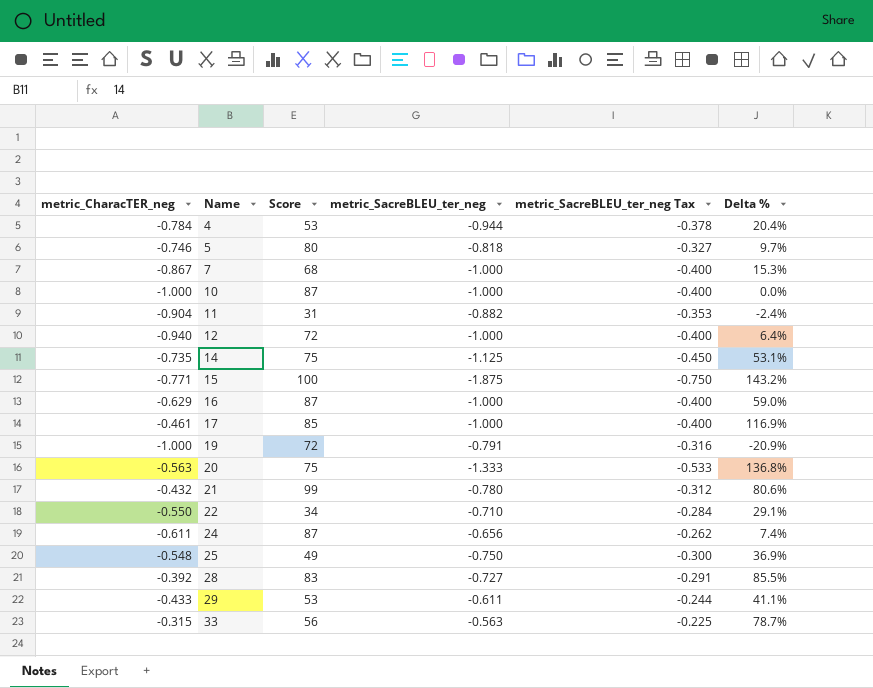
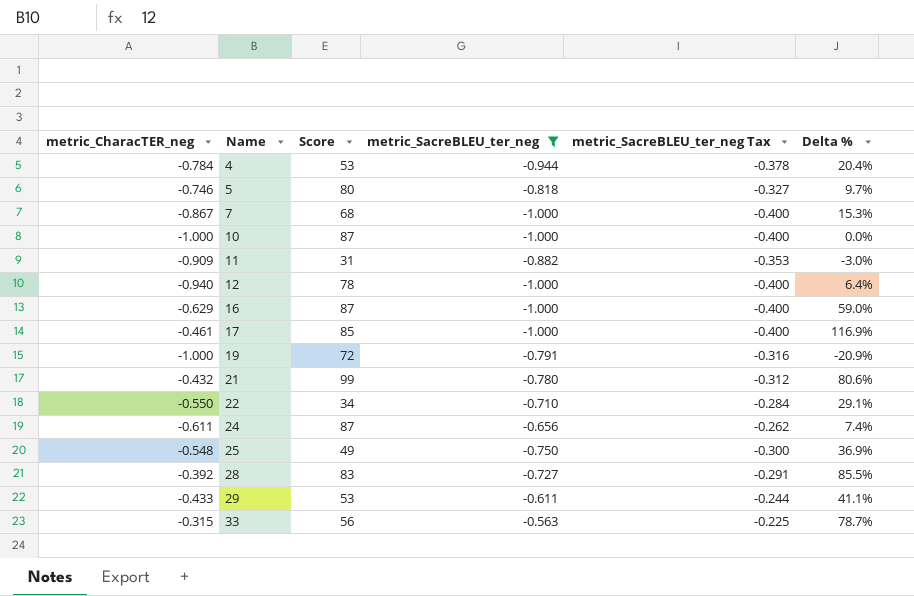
filter: none -> metric_SacreBLEU_ter_neg >= -1.000
11 | metric_CharacTER_neg: -0.904 -> -0.909
11 | Delta %: -2.4% -> -3.0%
12 | Score: 72 -> 78

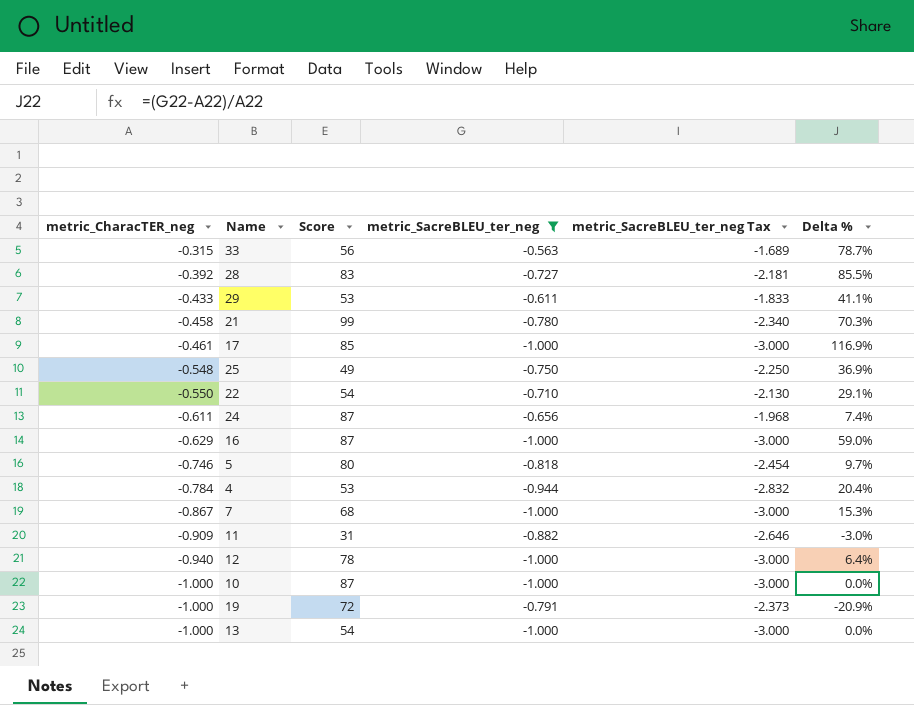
row order: Name ascending -> metric_CharacTER_neg descending
column metric_SacreBLEU_ter_neg Tax | formula: [metric_SacreBLEU_ter_neg] * 0.4 -> [metric_SacreBLEU_ter_neg] * 3
21 | metric_CharacTER_neg: -0.432 -> -0.458
21 | Delta %: 80.6% -> 70.3%
22 | Score: 34 -> 54
row 13: none -> -1.000 | 54 | -1.000 | -3.000 | 0.0%

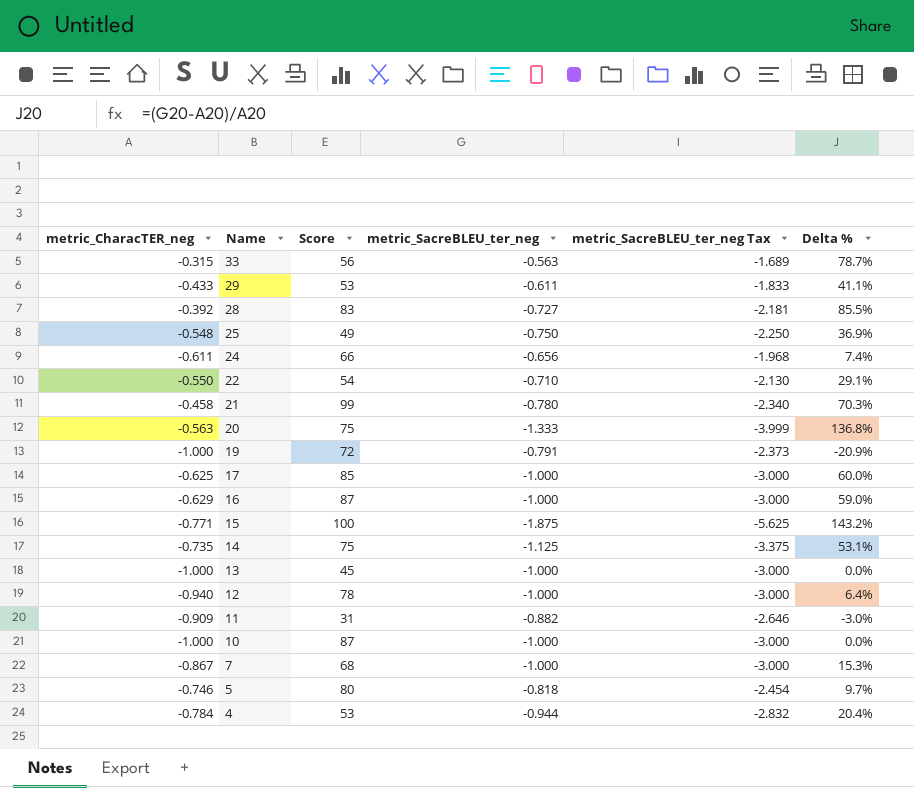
filter: metric_SacreBLEU_ter_neg >= -1.000 -> none
row order: metric_CharacTER_neg descending -> Name descending
24 | Score: 87 -> 66
17 | metric_CharacTER_neg: -0.461 -> -0.625
17 | Delta %: 116.9% -> 60.0%
13 | Score: 54 -> 45

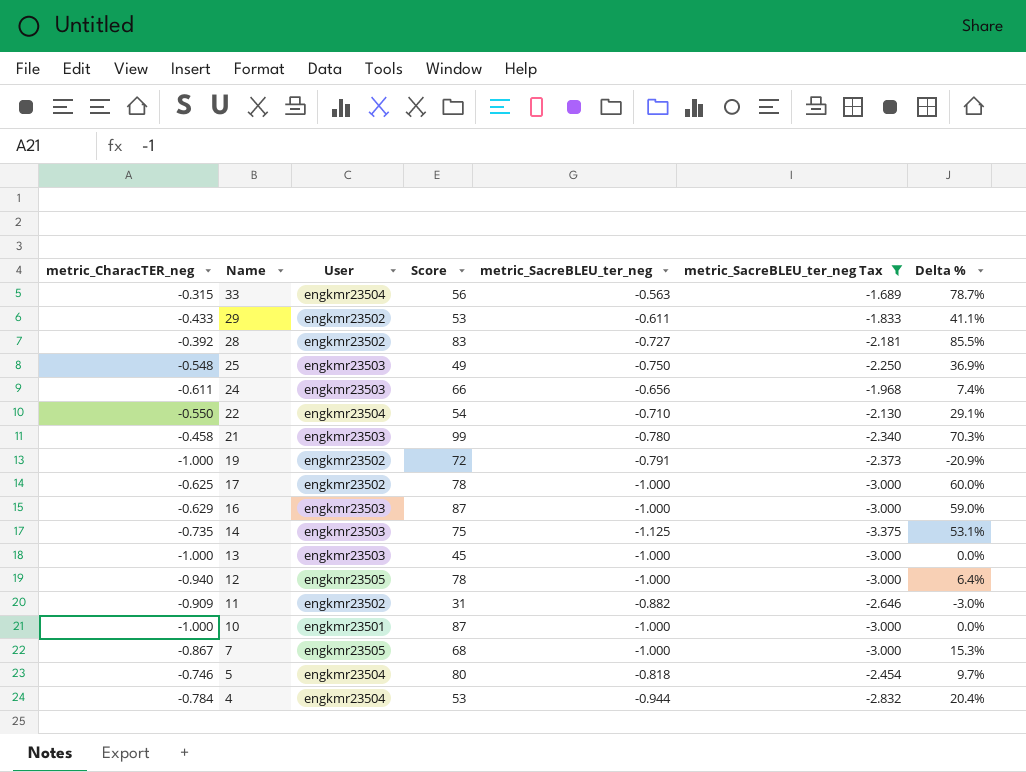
filter: none -> metric_SacreBLEU_ter_neg Tax >= -3.375
column User | position: none -> 3
17 | Score: 85 -> 78

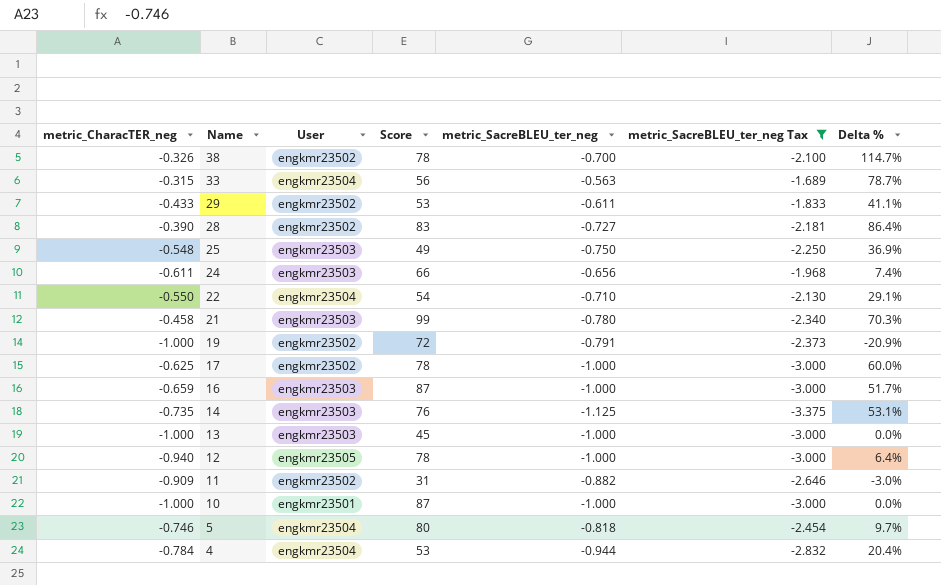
row 7: -0.867 | engkmr23505 | 68 | -1.000 | -3.000 | 15.3% -> none
row 38: none -> -0.326 | engkmr23502 | 78 | -0.700 | -2.100 | 114.7%
28 | metric_CharacTER_neg: -0.392 -> -0.390
28 | Delta %: 85.5% -> 86.4%
16 | metric_CharacTER_neg: -0.629 -> -0.659
16 | Delta %: 59.0% -> 51.7%
14 | Score: 75 -> 76

